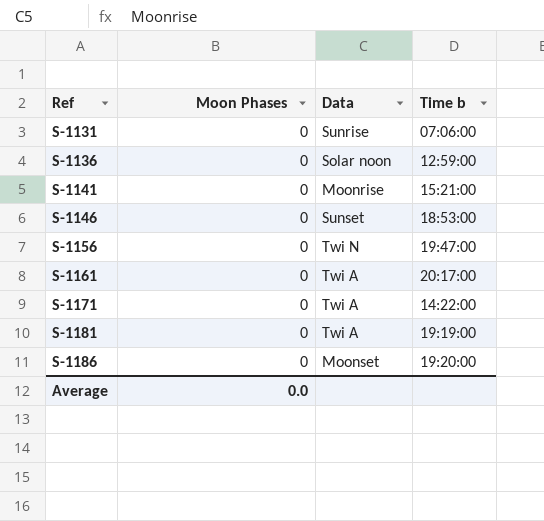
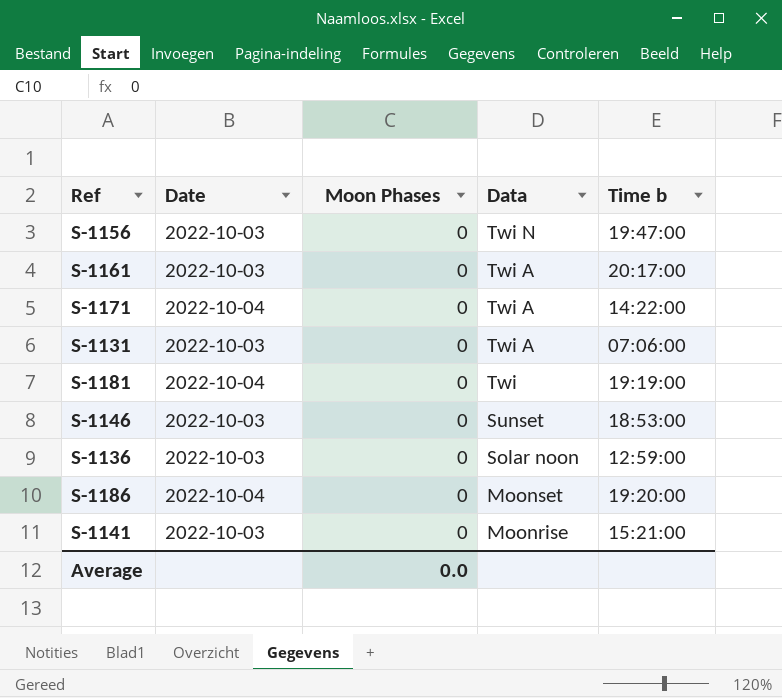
row order: Ref ascending -> Data descending
column Date | position: none -> 2
S-1131 | Data: Sunrise -> Twi A
S-1181 | Data: Twi A -> Twi

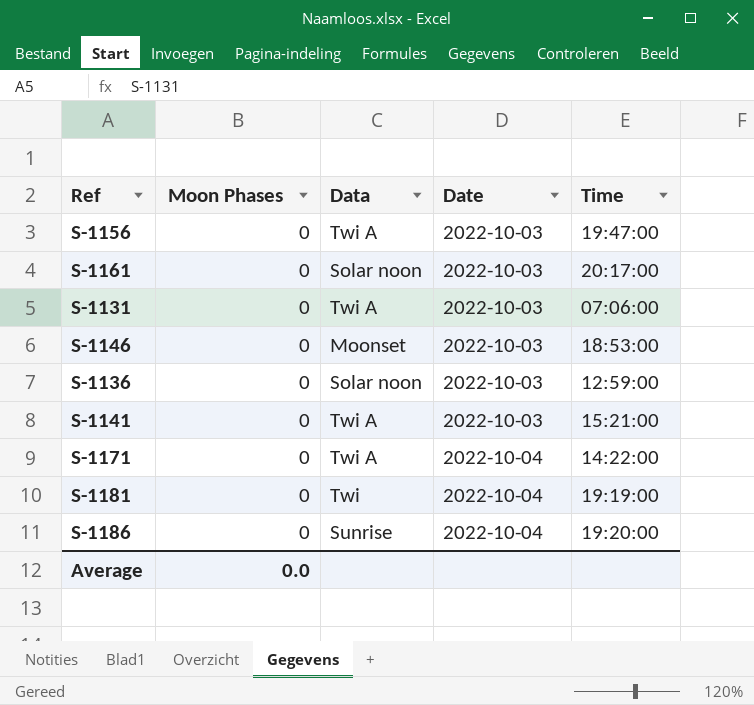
row order: Data descending -> Date ascending
column Date | position: 2 -> 4
column name: Time b -> Time
S-1156 | Data: Twi N -> Twi A
S-1161 | Data: Twi A -> Solar noon
S-1146 | Data: Sunset -> Moonset
S-1141 | Data: Moonrise -> Twi A
S-1186 | Data: Moonset -> Sunrise

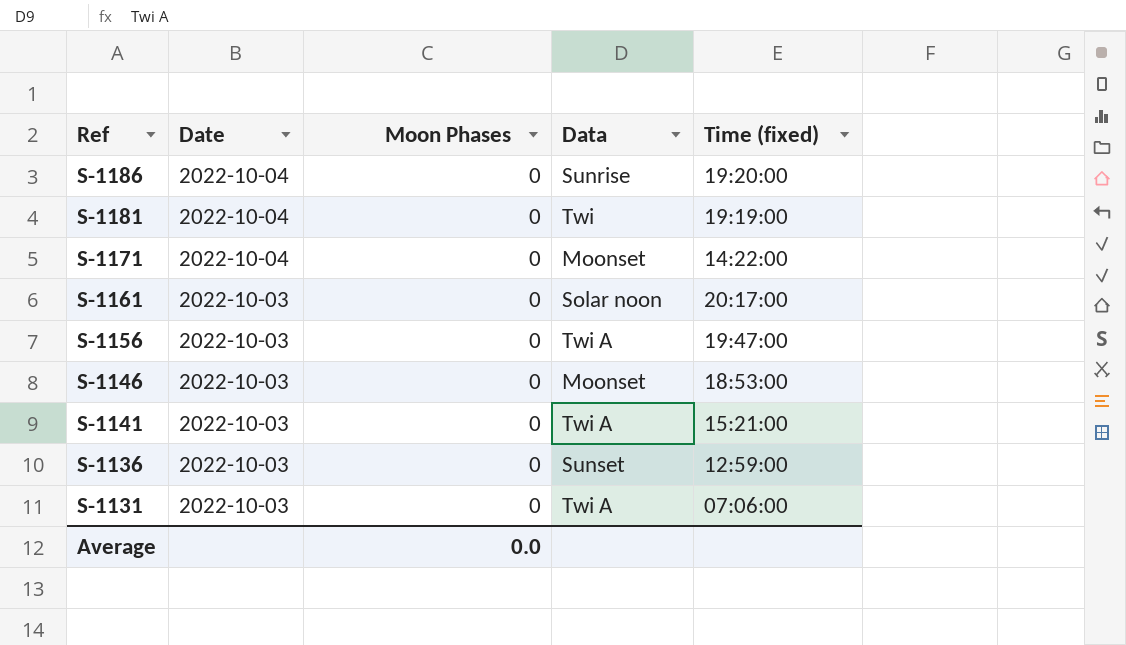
row order: Date ascending -> Ref descending
column Date | position: 4 -> 2
column name: Time -> Time (fixed)
S-1171 | Data: Twi A -> Moonset
S-1136 | Data: Solar noon -> Sunset

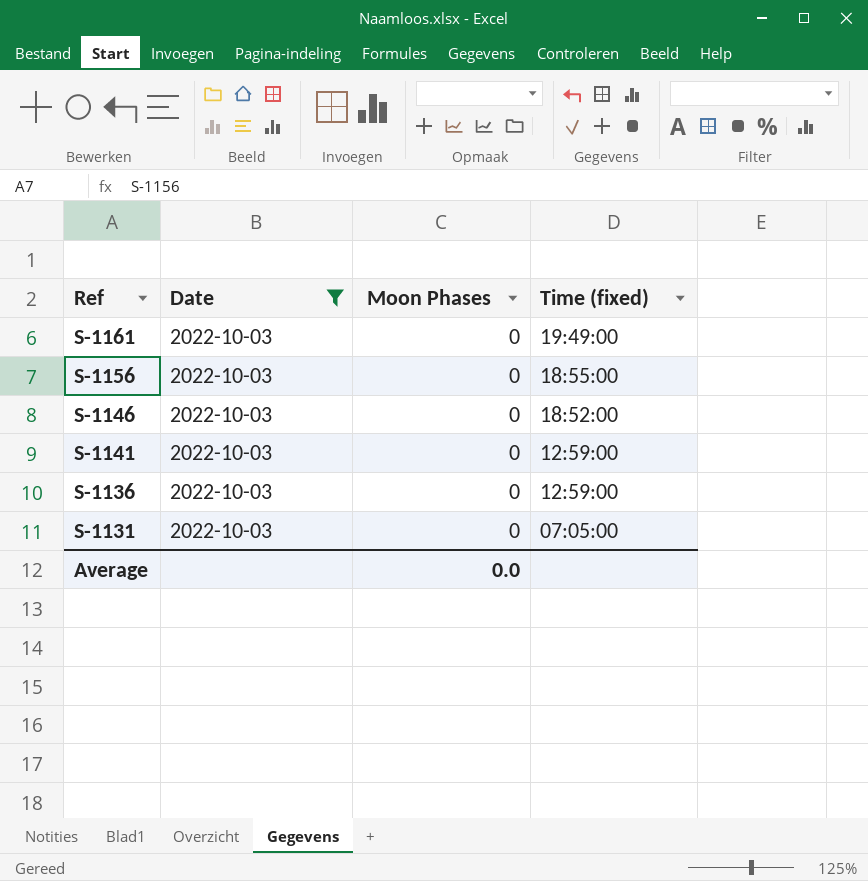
filter: none -> Date = 2022-10-03
column Data | position: 4 -> none
S-1161 | Time (fixed): 20:17:00 -> 19:49:00
S-1156 | Time (fixed): 19:47:00 -> 18:55:00
S-1146 | Time (fixed): 18:53:00 -> 18:52:00
S-1141 | Time (fixed): 15:21:00 -> 12:59:00
S-1131 | Time (fixed): 07:06:00 -> 07:05:00

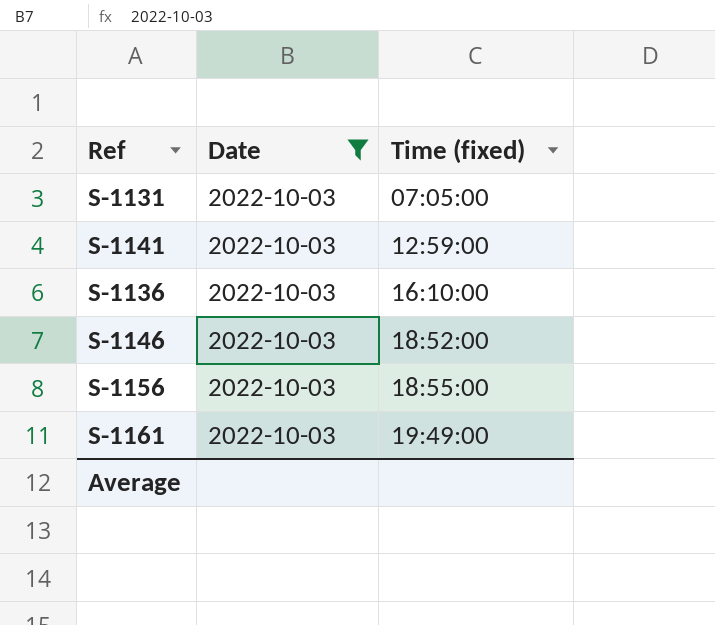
row order: Ref descending -> Time (fixed) ascending
column Moon Phases | position: 3 -> none
S-1136 | Time (fixed): 12:59:00 -> 16:10:00

